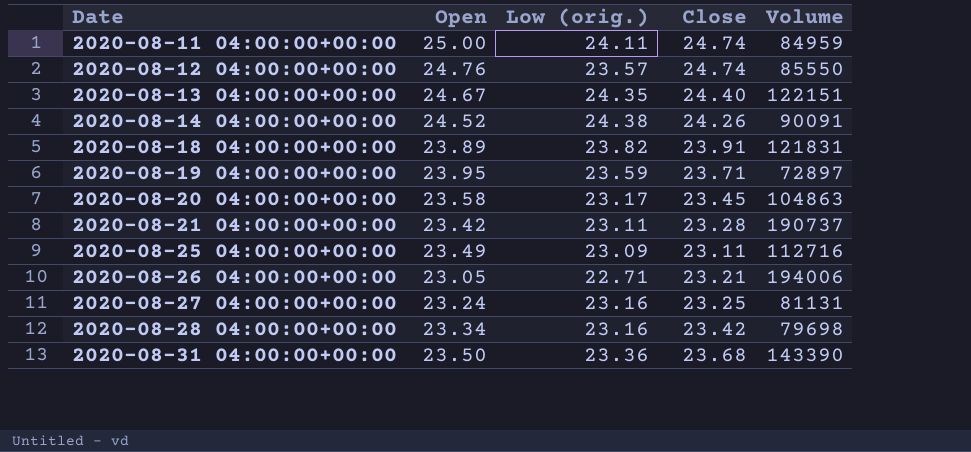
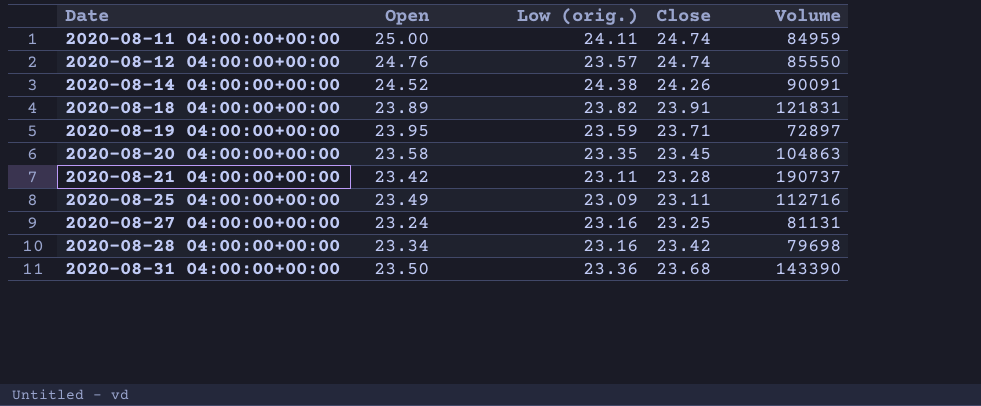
row 2020-08-13 04:00:00+00:00: 24.67 | 24.35 | 24.40 | 122151 -> none
row 2020-08-26 04:00:00+00:00: 23.05 | 22.71 | 23.21 | 194006 -> none
2020-08-20 04:00:00+00:00 | Low (orig.): 23.17 -> 23.35

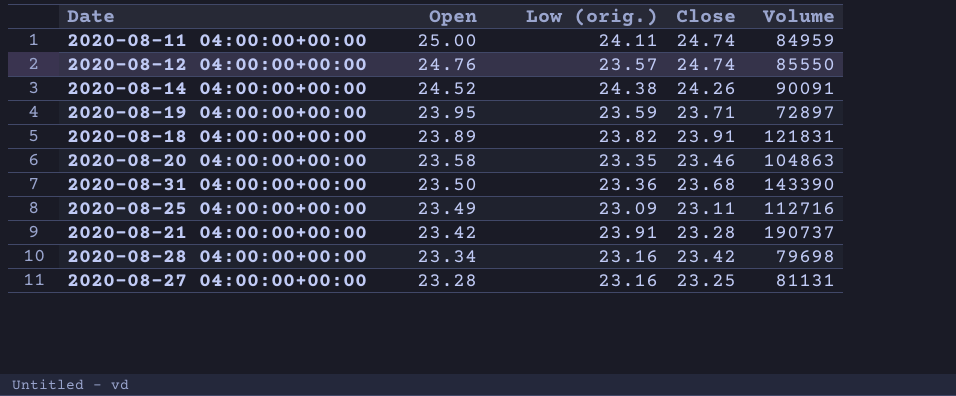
row order: Date ascending -> Open descending
2020-08-20 04:00:00+00:00 | Close: 23.45 -> 23.46
2020-08-21 04:00:00+00:00 | Low (orig.): 23.11 -> 23.91
2020-08-27 04:00:00+00:00 | Open: 23.24 -> 23.28

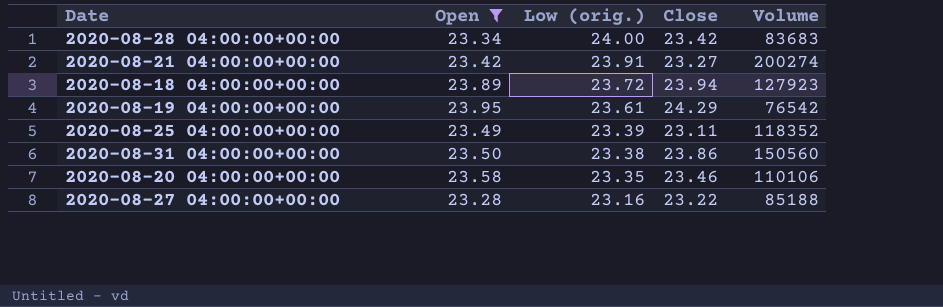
filter: none -> Open <= 23.95
row order: Open descending -> Low (orig.) descending
2020-08-28 04:00:00+00:00 | Low (orig.): 23.16 -> 24.00
2020-08-28 04:00:00+00:00 | Volume: 79698 -> 83683
2020-08-21 04:00:00+00:00 | Close: 23.28 -> 23.27
2020-08-21 04:00:00+00:00 | Volume: 190737 -> 200274
2020-08-18 04:00:00+00:00 | Low (orig.): 23.82 -> 23.72
2020-08-18 04:00:00+00:00 | Close: 23.91 -> 23.94
2020-08-18 04:00:00+00:00 | Volume: 121831 -> 127923
2020-08-19 04:00:00+00:00 | Low (orig.): 23.59 -> 23.61
2020-08-19 04:00:00+00:00 | Close: 23.71 -> 24.29
2020-08-19 04:00:00+00:00 | Volume: 72897 -> 76542
2020-08-25 04:00:00+00:00 | Low (orig.): 23.09 -> 23.39
2020-08-25 04:00:00+00:00 | Volume: 112716 -> 118352
2020-08-31 04:00:00+00:00 | Low (orig.): 23.36 -> 23.38
2020-08-31 04:00:00+00:00 | Close: 23.68 -> 23.86
2020-08-31 04:00:00+00:00 | Volume: 143390 -> 150560
2020-08-20 04:00:00+00:00 | Volume: 104863 -> 110106
2020-08-27 04:00:00+00:00 | Close: 23.25 -> 23.22
2020-08-27 04:00:00+00:00 | Volume: 81131 -> 85188

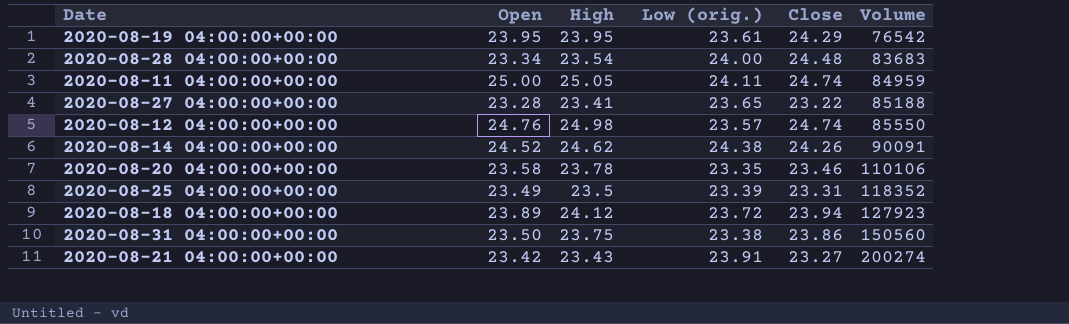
filter: Open <= 23.95 -> none
row order: Low (orig.) descending -> Volume ascending
column High | position: none -> 3
2020-08-28 04:00:00+00:00 | Close: 23.42 -> 24.48
2020-08-27 04:00:00+00:00 | Low (orig.): 23.16 -> 23.65
2020-08-25 04:00:00+00:00 | Close: 23.11 -> 23.31

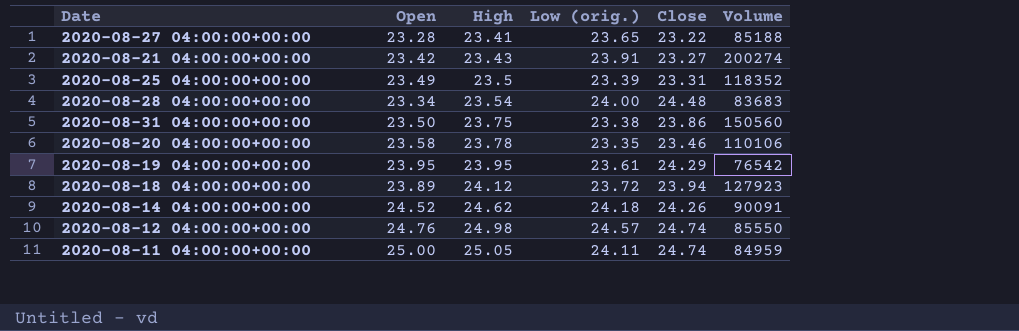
row order: Volume ascending -> High ascending
2020-08-14 04:00:00+00:00 | Low (orig.): 24.38 -> 24.18
2020-08-12 04:00:00+00:00 | Low (orig.): 23.57 -> 24.57

